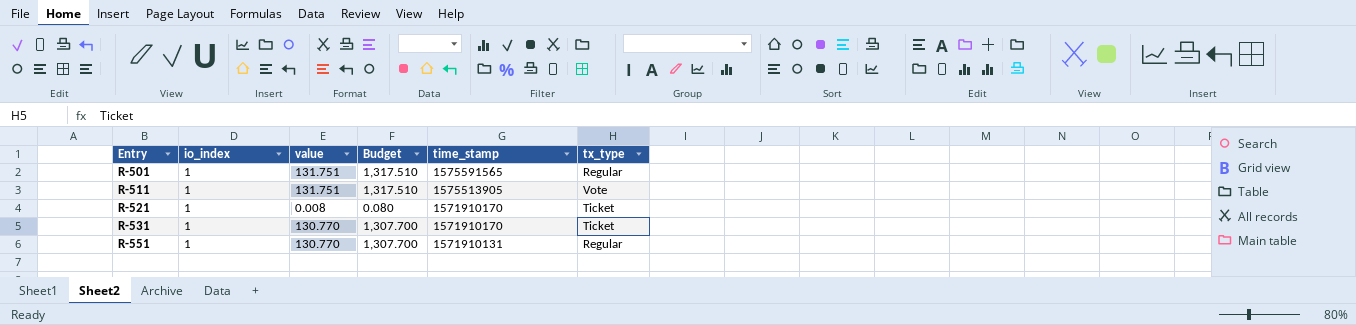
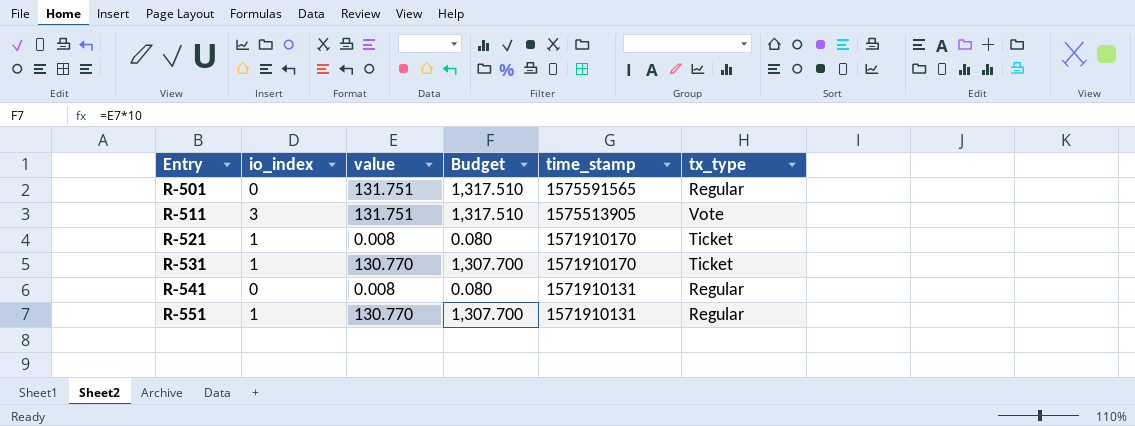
R-501 | io_index: 1 -> 0
R-511 | io_index: 1 -> 3
row R-541: none -> 0 | 0.008 | 0.080 | 1571910131 | Regular

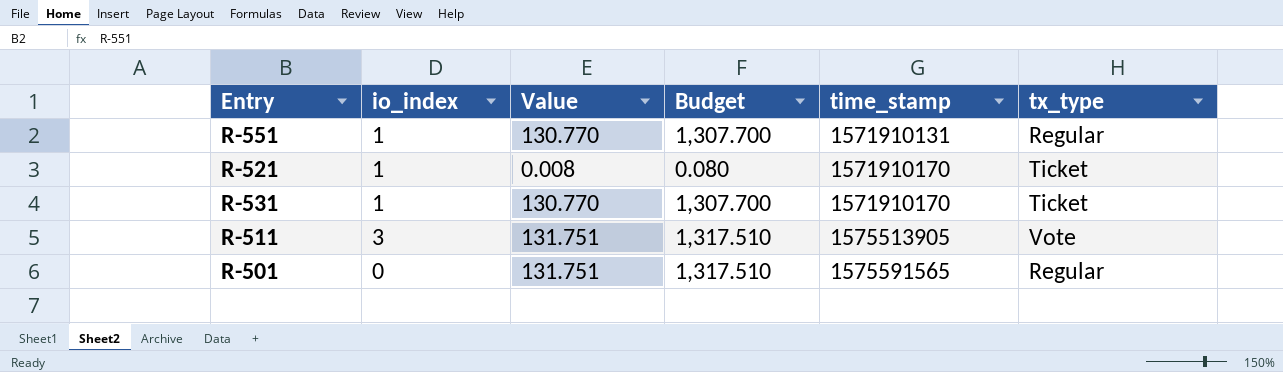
row order: Entry ascending -> time_stamp ascending
column name: value -> Value
row R-541: 0 | 0.008 | 0.080 | 1571910131 | Regular -> none

